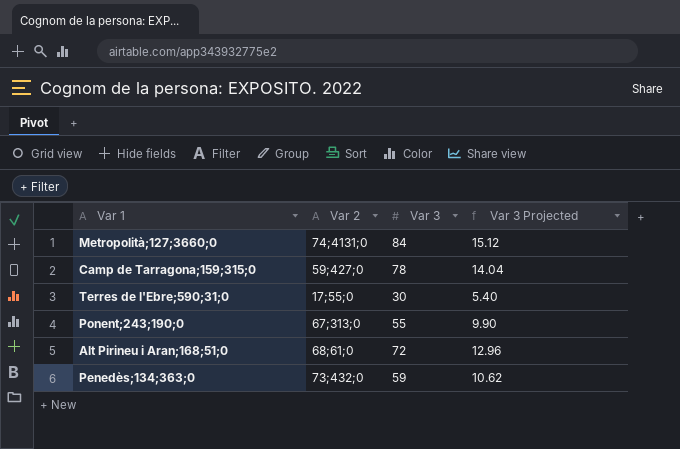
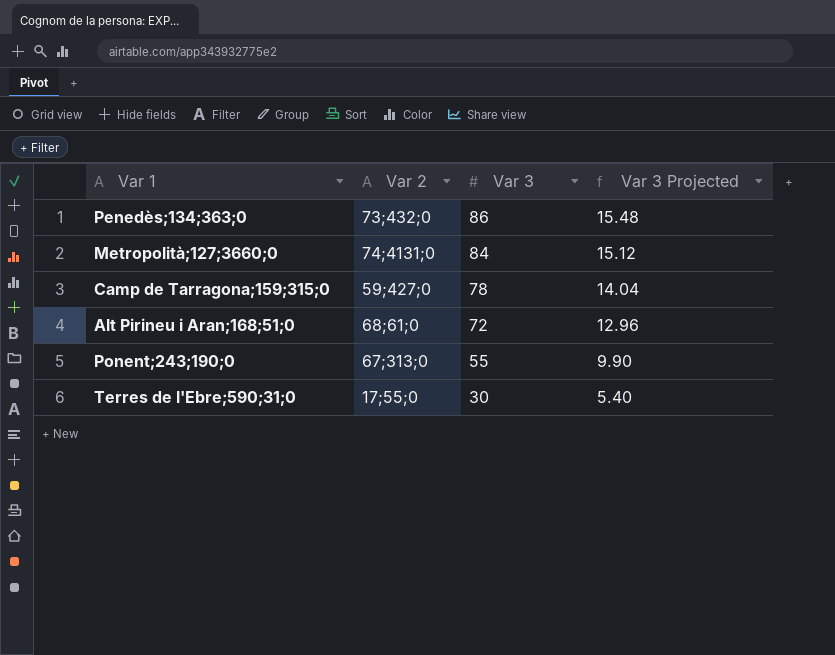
row order: none -> Var 3 descending
Penedès;134;363;0 | Var 3: 59 -> 86
Penedès;134;363;0 | Var 3 Projected: 10.62 -> 15.48

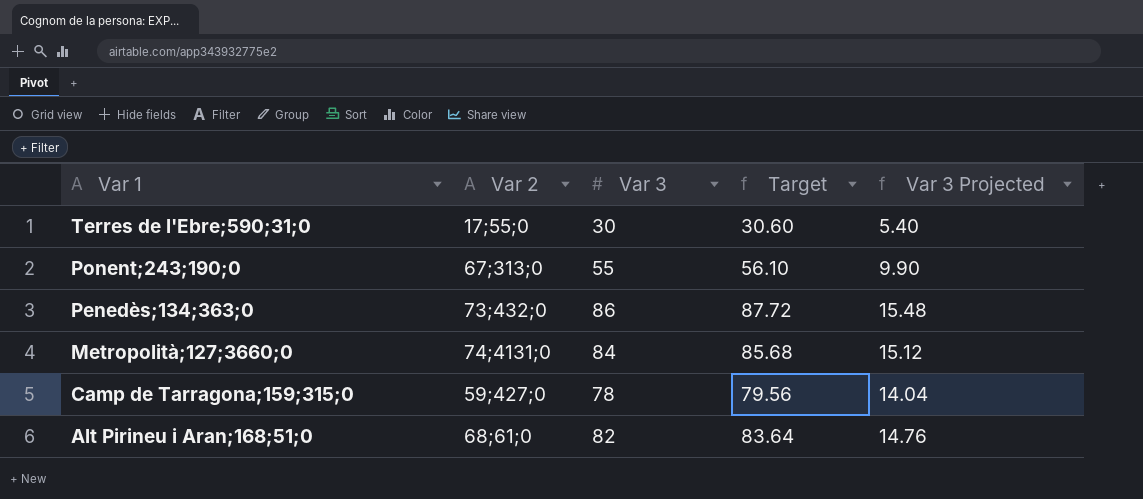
row order: Var 3 descending -> Var 1 descending
column Target | formula: none -> [Var 3] * 1.02
Alt Pirineu i Aran;168;51;0 | Var 3: 72 -> 82
Alt Pirineu i Aran;168;51;0 | Var 3 Projected: 12.96 -> 14.76

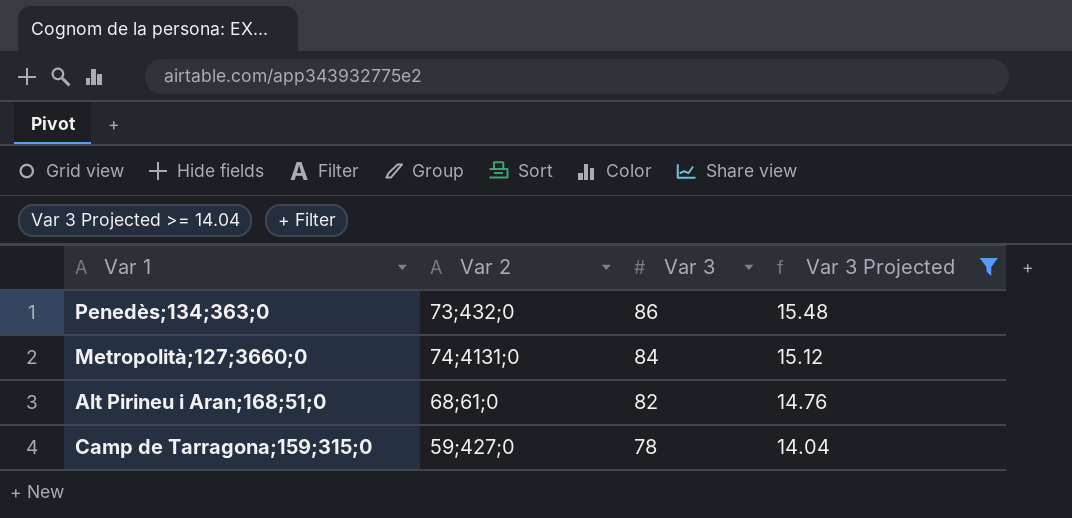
filter: none -> Var 3 Projected >= 14.04
row order: Var 1 descending -> Var 3 descending
column Target | formula: [Var 3] * 1.02 -> none

